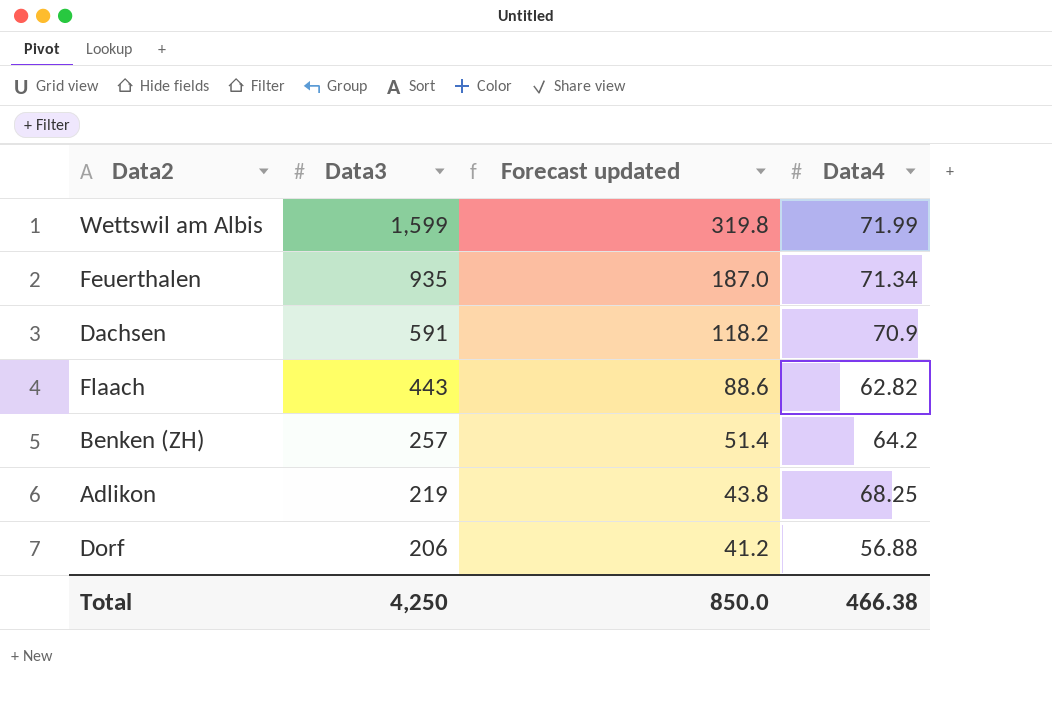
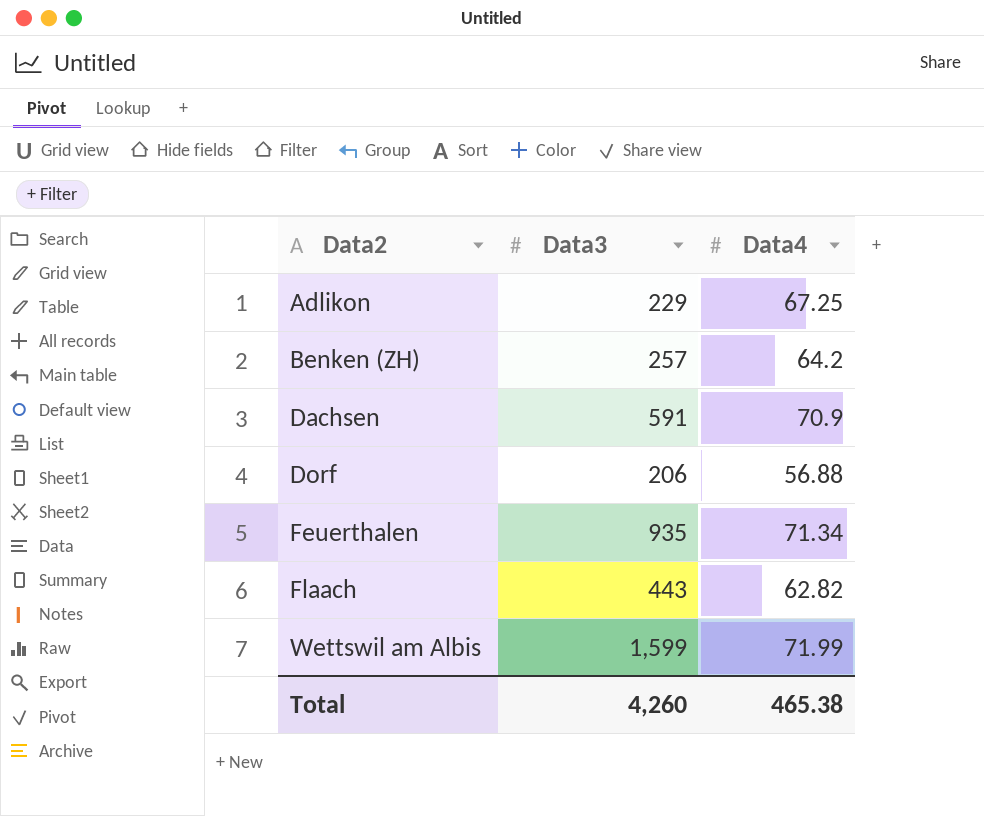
row order: Data3 descending -> Data2 ascending
column Forecast updated | formula: [Data3] * 0.2 -> none
Adlikon | Data3: 219 -> 229
Adlikon | Data4: 68.25 -> 67.25
Total | Data3: 4,250 -> 4,260
Total | Data4: 466.38 -> 465.38

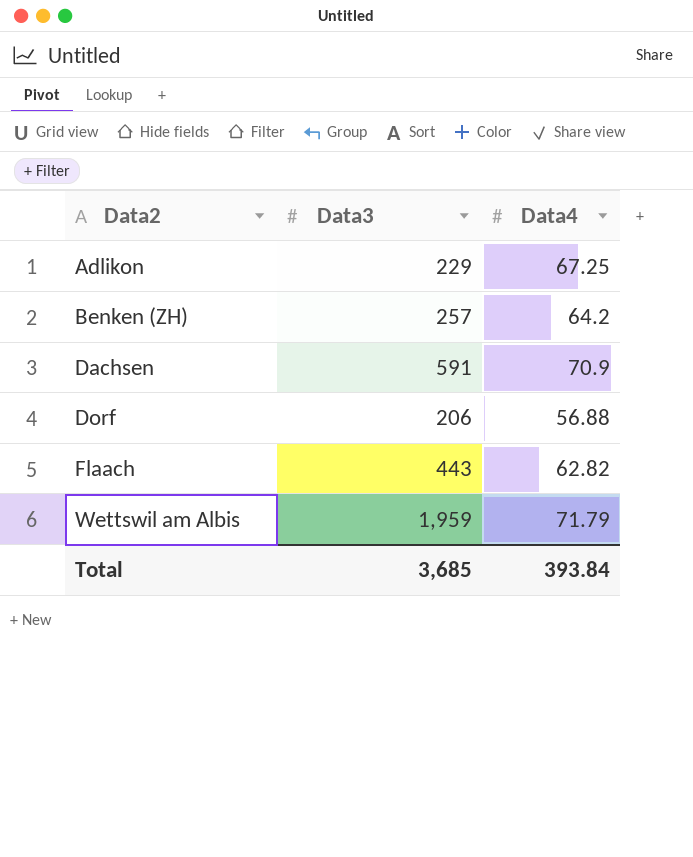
row Feuerthalen: 935 | 71.34 -> none
Wettswil am Albis | Data3: 1,599 -> 1,959
Wettswil am Albis | Data4: 71.99 -> 71.79
Total | Data3: 4,260 -> 3,685
Total | Data4: 465.38 -> 393.84

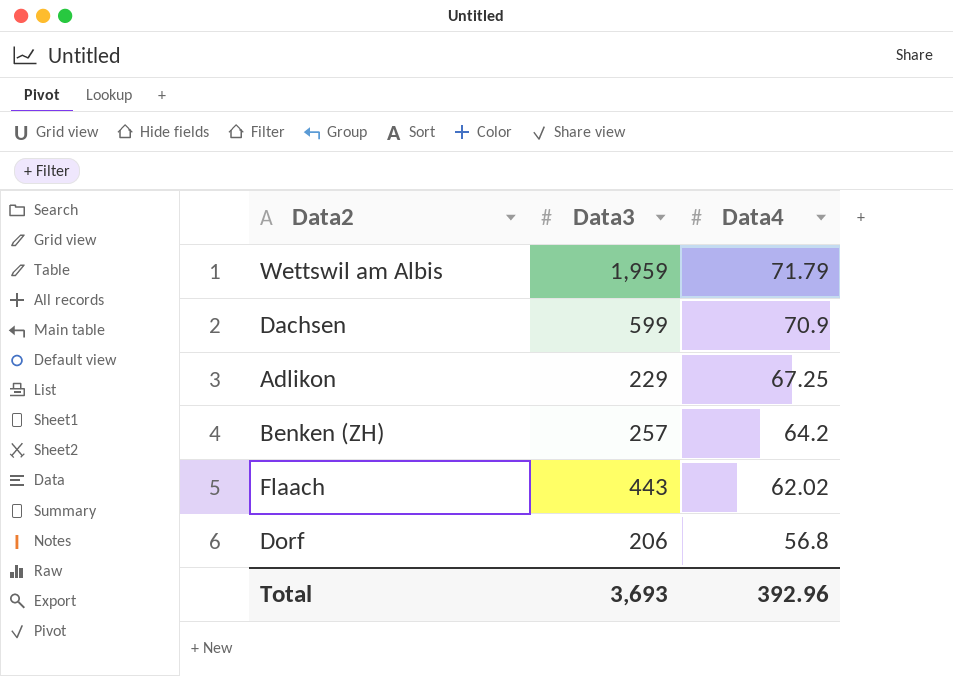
row order: Data2 ascending -> Data4 descending
Dachsen | Data3: 591 -> 599
Flaach | Data4: 62.82 -> 62.02
Dorf | Data4: 56.88 -> 56.8
Total | Data3: 3,685 -> 3,693
Total | Data4: 393.84 -> 392.96

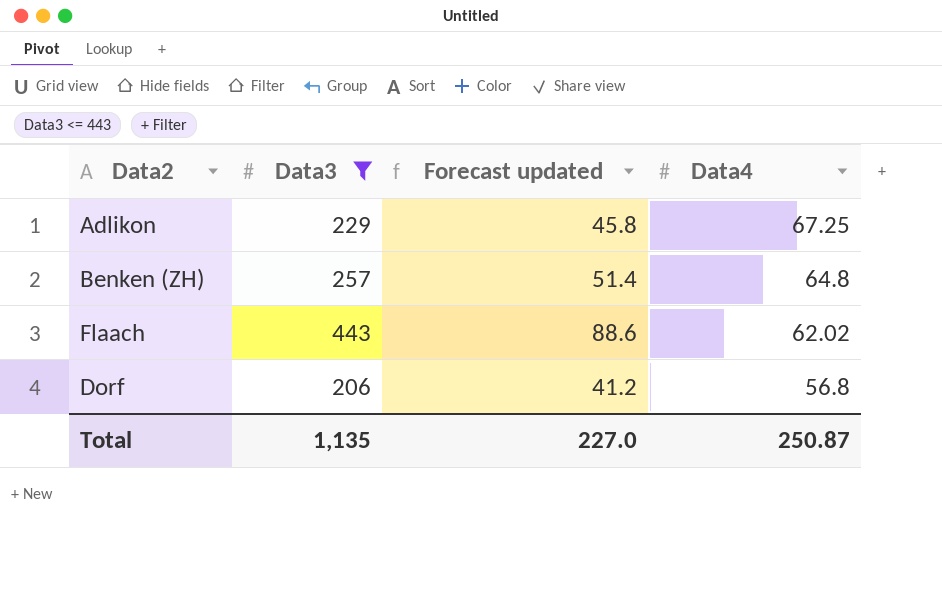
filter: none -> Data3 <= 443
column Forecast updated | formula: none -> [Data3] * 0.2
Benken (ZH) | Data4: 64.2 -> 64.8
Total | Data3: 3,693 -> 1,135
Total | Data4: 392.96 -> 250.87

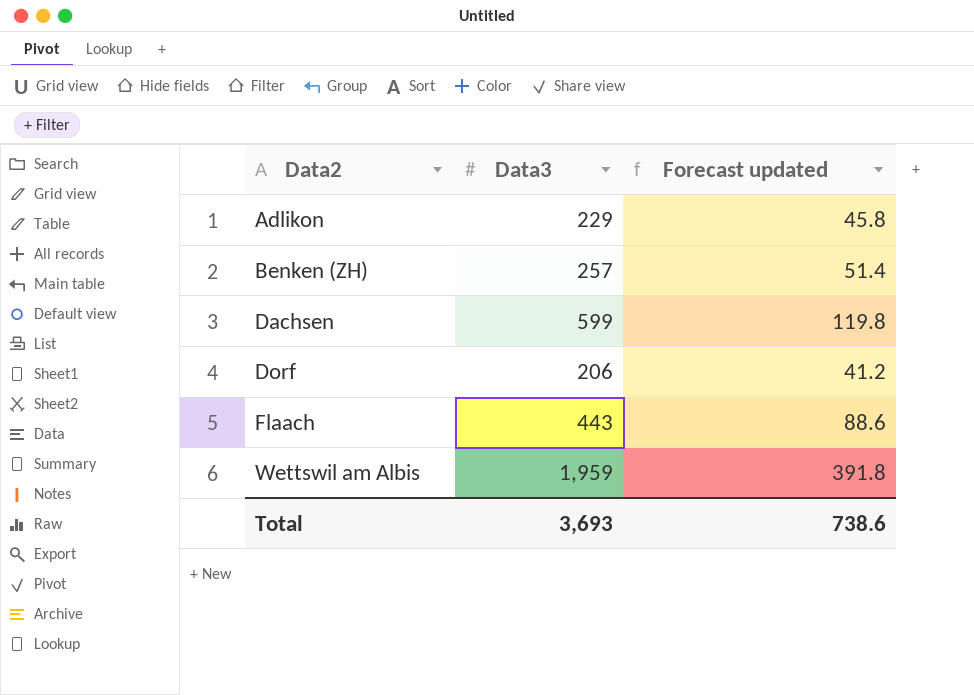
filter: Data3 <= 443 -> none
row order: Data4 descending -> Data2 ascending
column Data4 | position: 4 -> none
Total | Data3: 1,135 -> 3,693
Total | Forecast updated: 227.0 -> 738.6

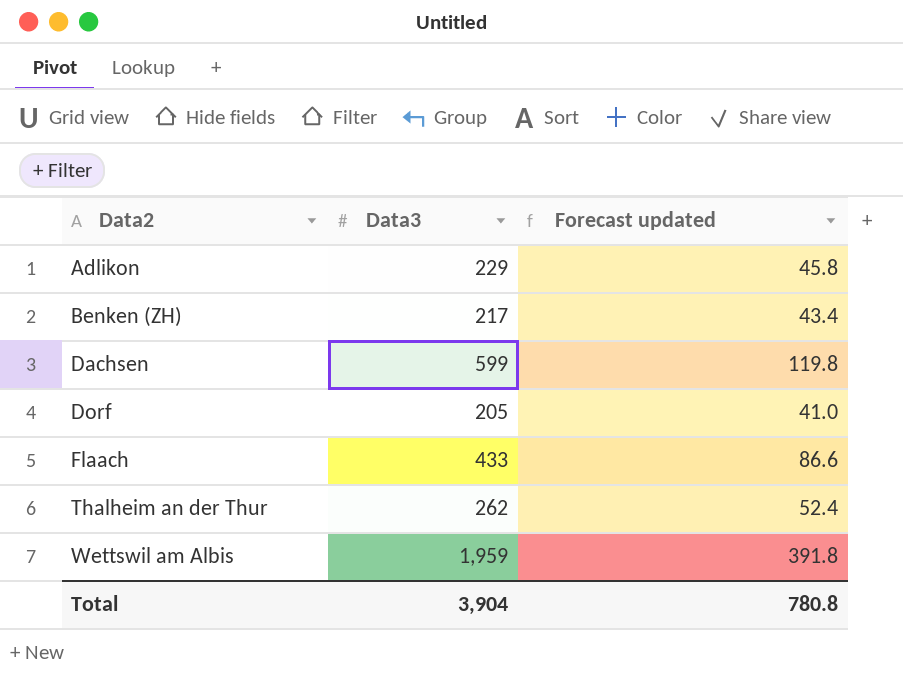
Benken (ZH) | Data3: 257 -> 217
Benken (ZH) | Forecast updated: 51.4 -> 43.4
Dorf | Data3: 206 -> 205
Dorf | Forecast updated: 41.2 -> 41.0
Flaach | Data3: 443 -> 433
Flaach | Forecast updated: 88.6 -> 86.6
row Thalheim an der Thur: none -> 262 | 52.4
Total | Data3: 3,693 -> 3,904
Total | Forecast updated: 738.6 -> 780.8

